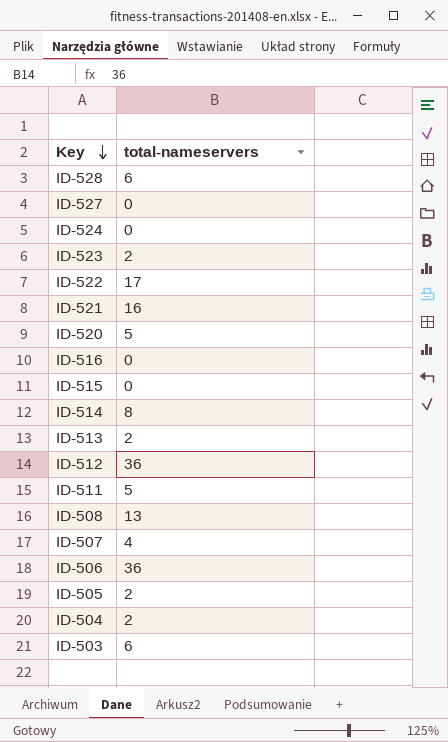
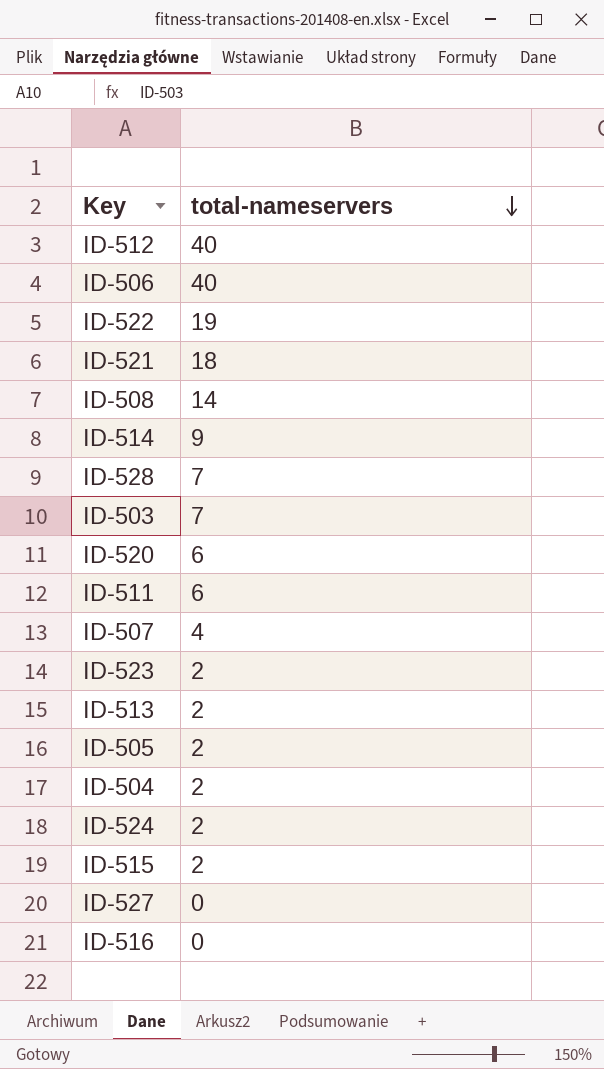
row order: Key descending -> total-nameservers descending
ID-512 | total-nameservers: 36 -> 40
ID-506 | total-nameservers: 36 -> 40
ID-522 | total-nameservers: 17 -> 19
ID-521 | total-nameservers: 16 -> 18
ID-508 | total-nameservers: 13 -> 14
ID-514 | total-nameservers: 8 -> 9
ID-528 | total-nameservers: 6 -> 7
ID-503 | total-nameservers: 6 -> 7
ID-520 | total-nameservers: 5 -> 6
ID-511 | total-nameservers: 5 -> 6
ID-524 | total-nameservers: 0 -> 2
ID-515 | total-nameservers: 0 -> 2

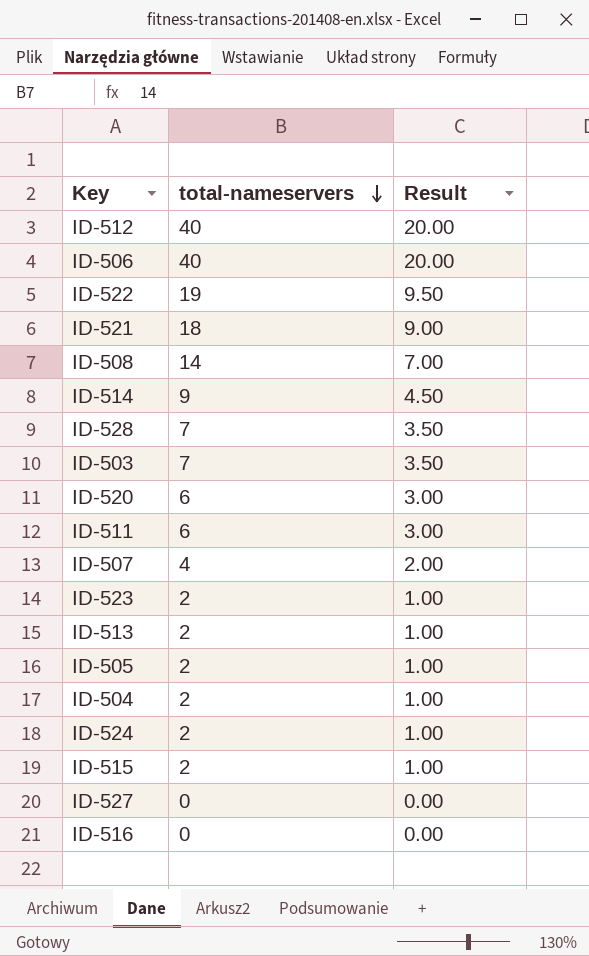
column Result | formula: none -> [total-nameservers] * 0.5

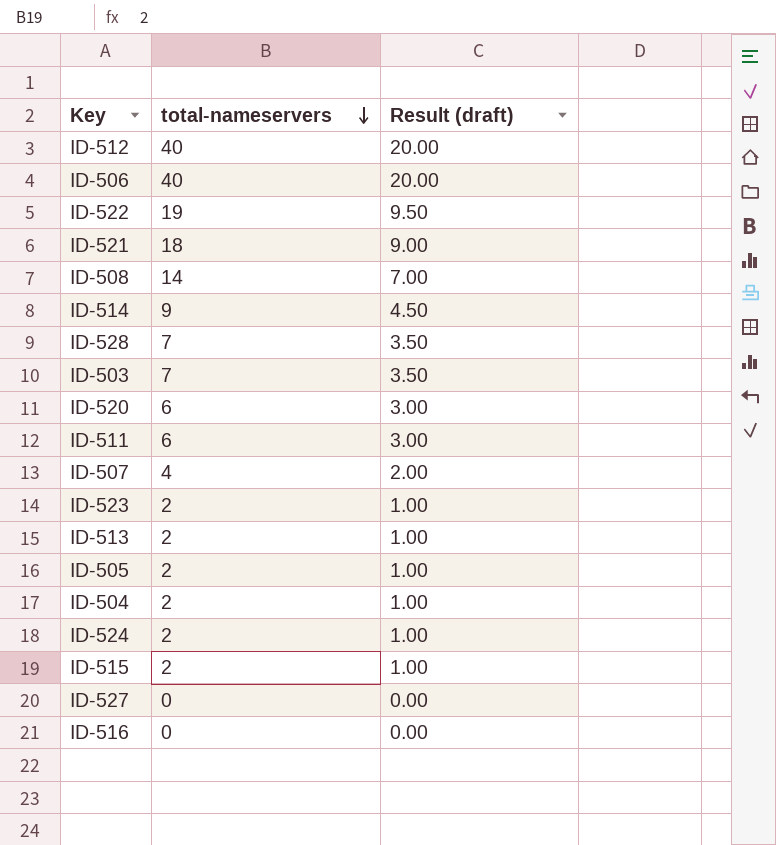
column name: Result -> Result (draft)

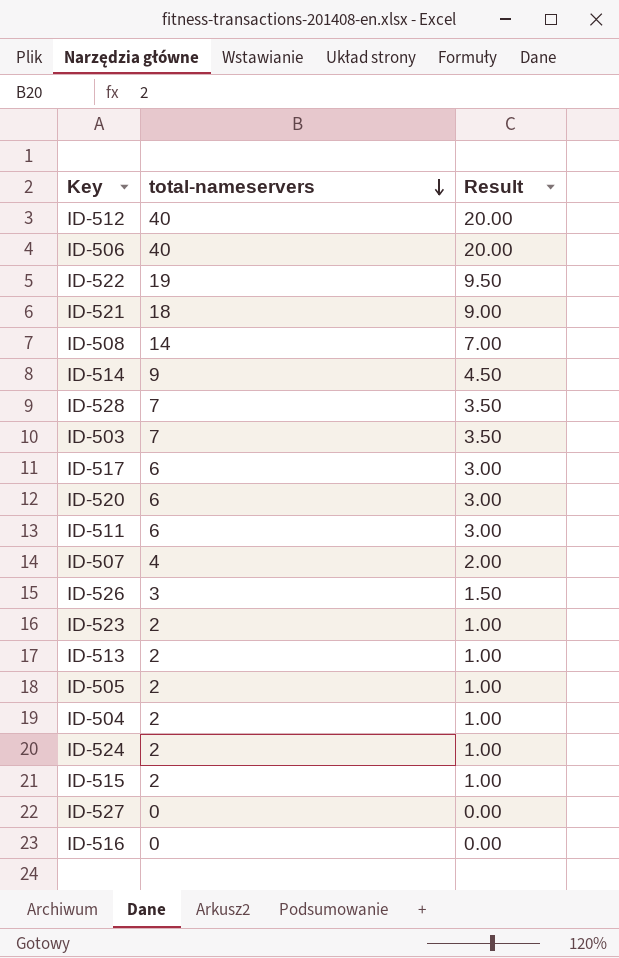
column name: Result (draft) -> Result
row ID-517: none -> 6 | 3.00
row ID-526: none -> 3 | 1.50

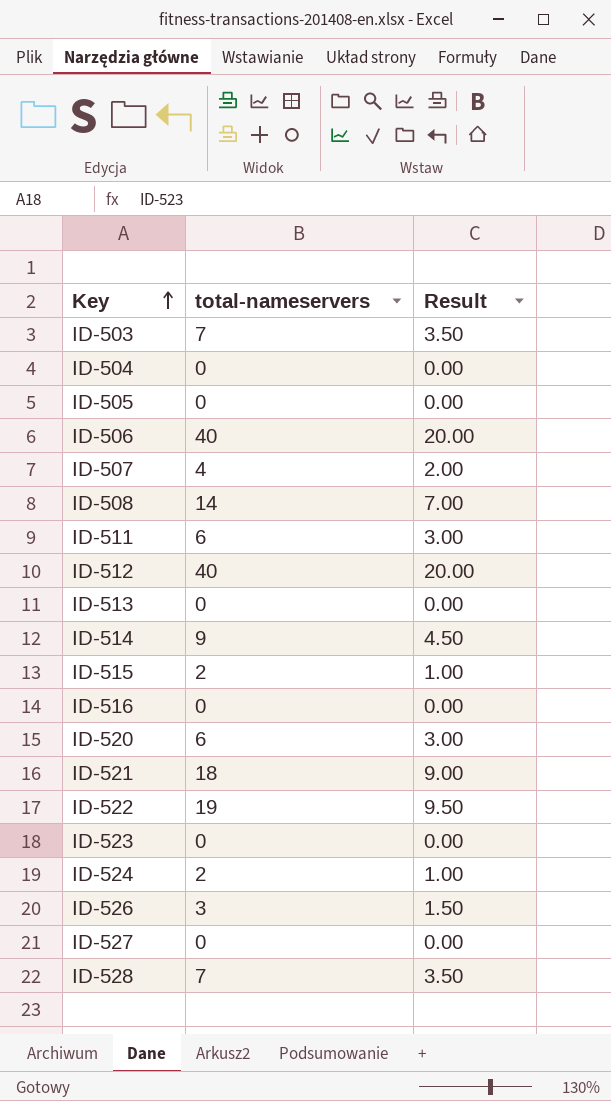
row order: total-nameservers descending -> Key ascending
row ID-517: 6 | 3.00 -> none
ID-504 | total-nameservers: 2 -> 0
ID-504 | Result: 1.00 -> 0.00
ID-505 | total-nameservers: 2 -> 0
ID-505 | Result: 1.00 -> 0.00
ID-513 | total-nameservers: 2 -> 0
ID-513 | Result: 1.00 -> 0.00
ID-523 | total-nameservers: 2 -> 0
ID-523 | Result: 1.00 -> 0.00

